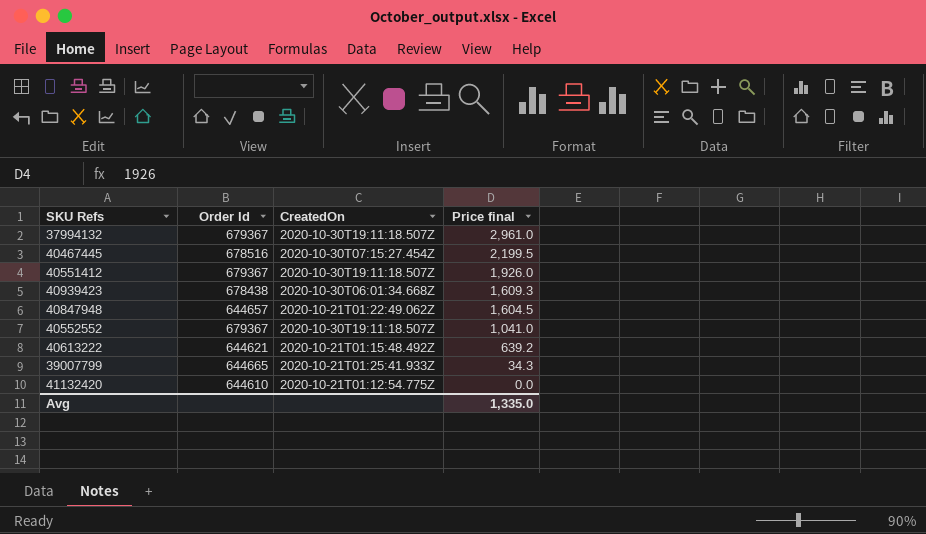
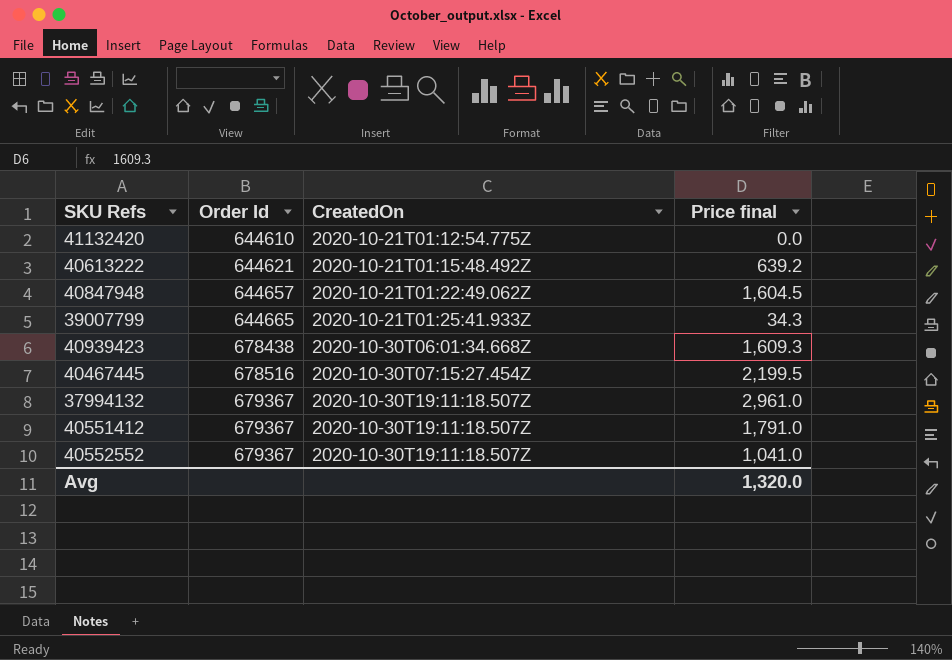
row order: Price final descending -> Order Id ascending
40551412 | Price final: 1,926.0 -> 1,791.0
Avg | Price final: 1,335.0 -> 1,320.0

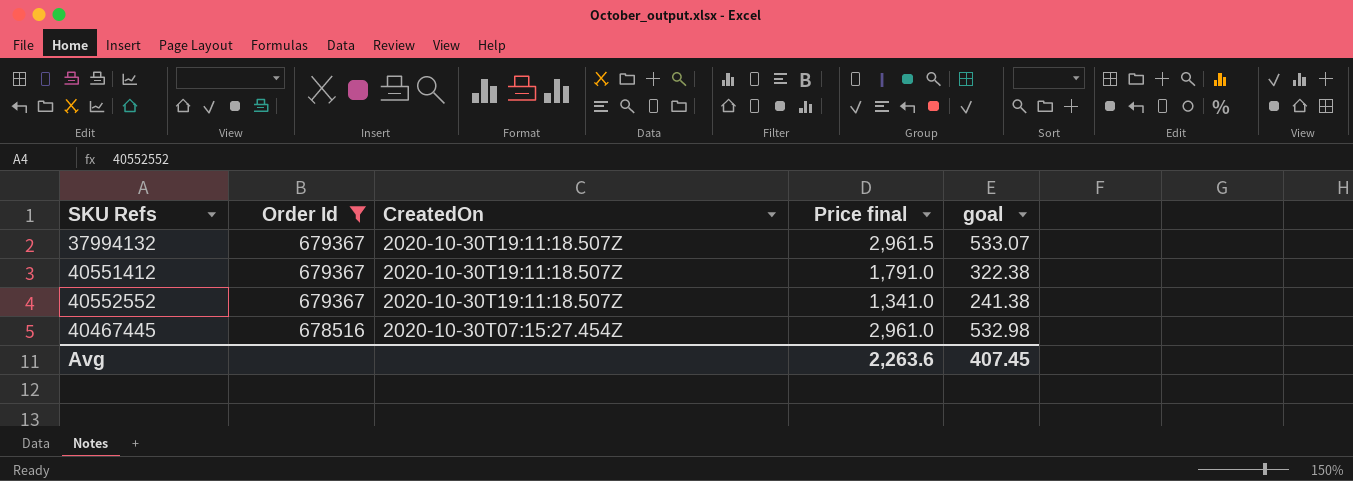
filter: none -> Order Id >= 678516
row order: Order Id ascending -> Order Id descending
column goal | formula: none -> [Price final] * 0.18
37994132 | Price final: 2,961.0 -> 2,961.5
40552552 | Price final: 1,041.0 -> 1,341.0
40467445 | Price final: 2,199.5 -> 2,961.0
Avg | Price final: 1,320.0 -> 2,263.6

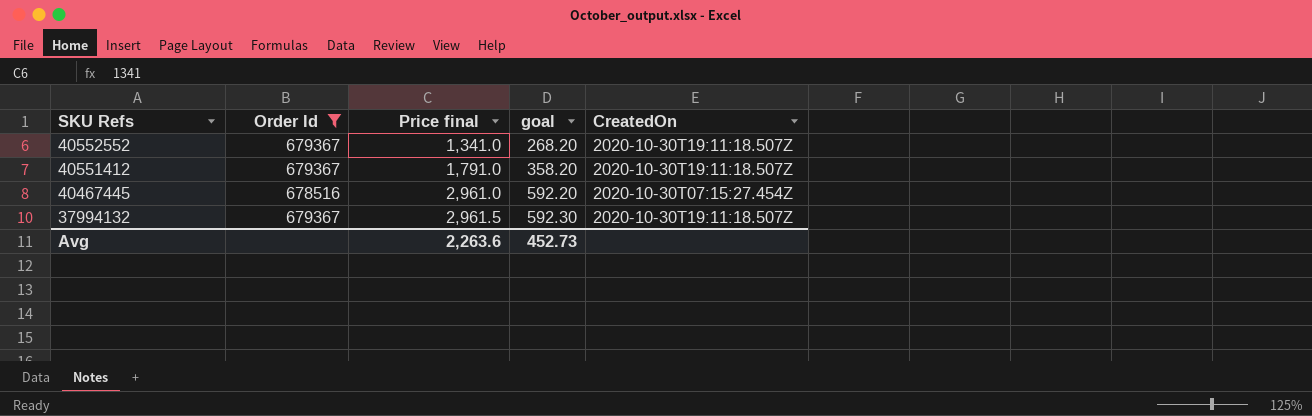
row order: Order Id descending -> SKU Refs descending
column goal | formula: [Price final] * 0.18 -> [Price final] * 0.2
column CreatedOn | position: 3 -> 5
Avg | goal: 407.45 -> 452.73

